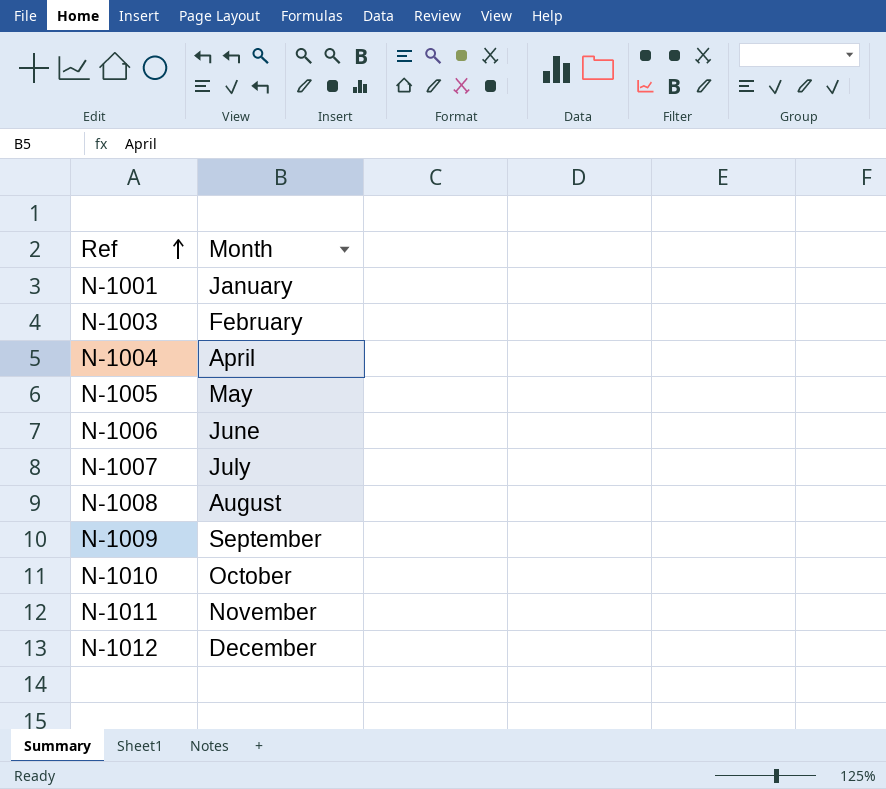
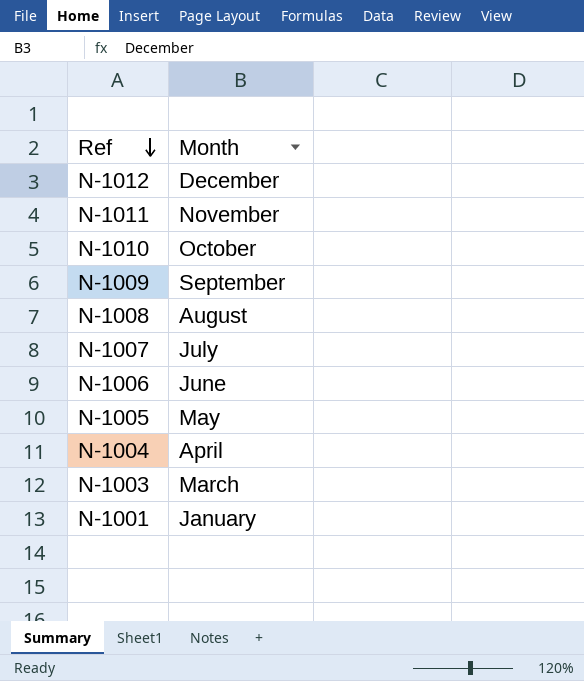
row order: Ref ascending -> Ref descending
N-1003 | Month: February -> March

